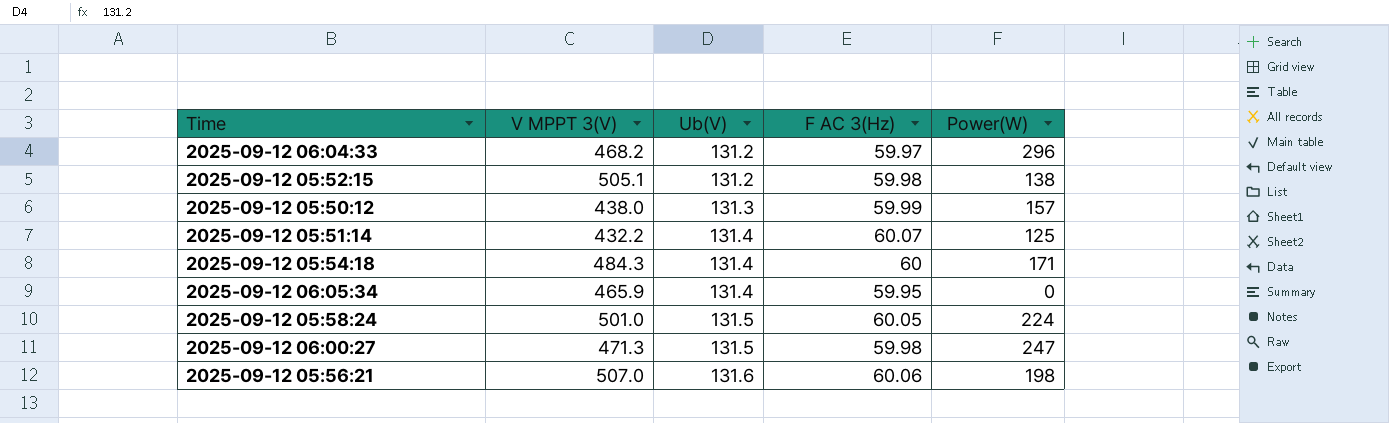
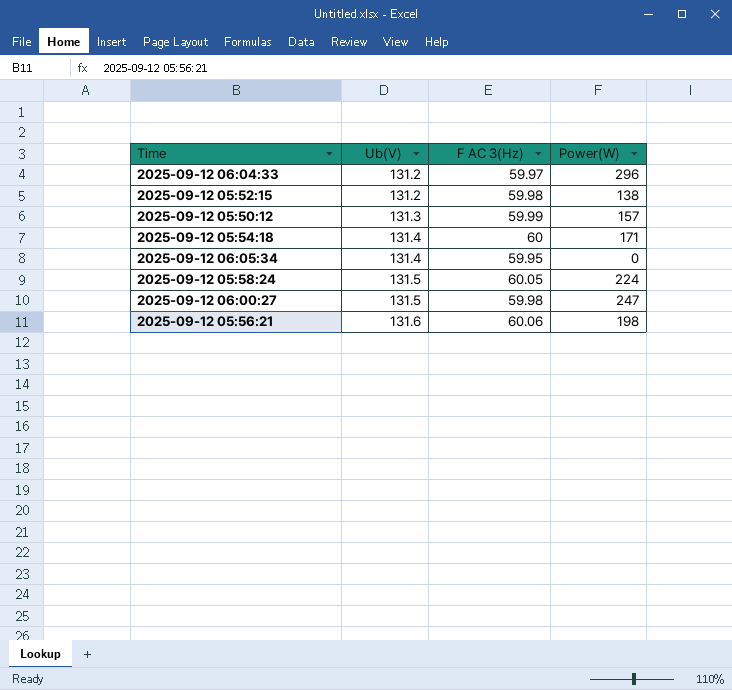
column V MPPT 3(V) | position: 2 -> none
row 2025-09-12 05:51:14: 432.2 | 131.4 | 60.07 | 125 -> none

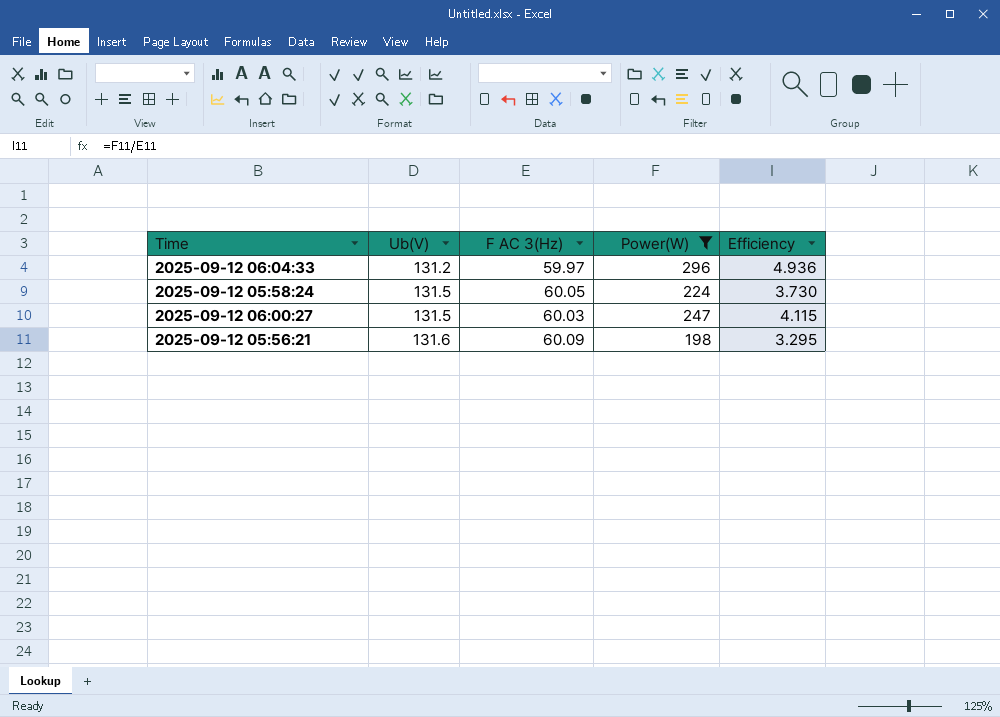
filter: none -> Power(W) >= 198
column Efficiency | formula: none -> [Power(W)] / [F AC 3(Hz)]
2025-09-12 06:00:27 | F AC 3(Hz): 59.98 -> 60.03
2025-09-12 05:56:21 | F AC 3(Hz): 60.06 -> 60.09

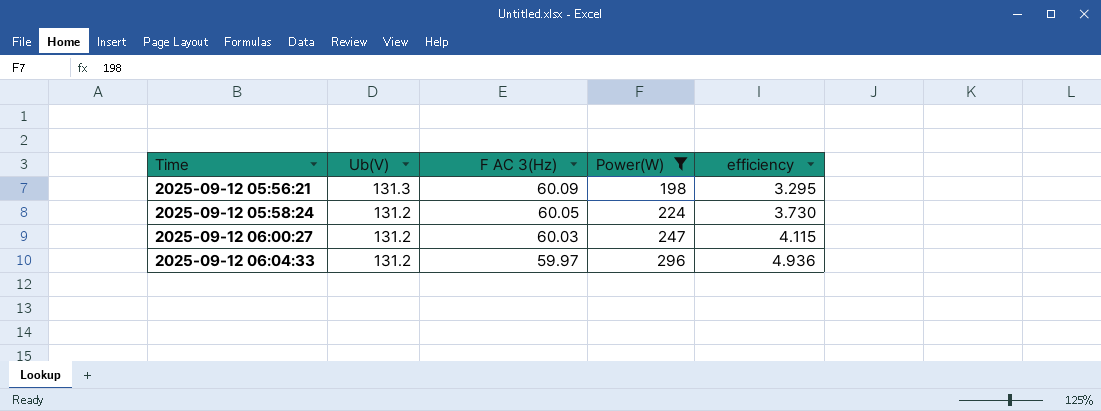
row order: Ub(V) ascending -> Time ascending
column name: Efficiency -> efficiency
2025-09-12 05:56:21 | Ub(V): 131.6 -> 131.3
2025-09-12 05:58:24 | Ub(V): 131.5 -> 131.2
2025-09-12 06:00:27 | Ub(V): 131.5 -> 131.2

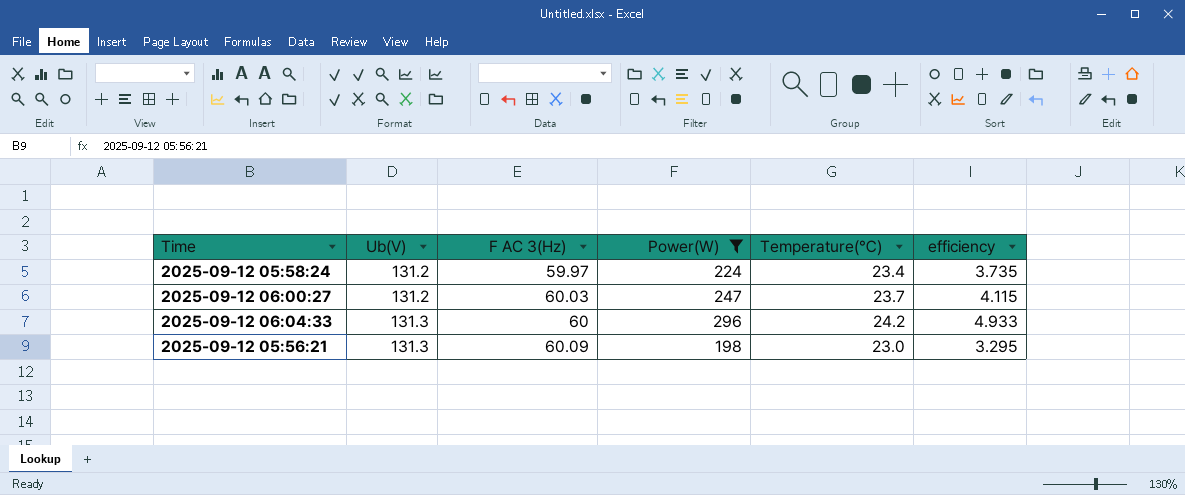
row order: Time ascending -> Ub(V) ascending
column Temperature(℃) | position: none -> 5
2025-09-12 05:58:24 | F AC 3(Hz): 60.05 -> 59.97
2025-09-12 05:58:24 | efficiency: 3.730 -> 3.735
2025-09-12 06:04:33 | Ub(V): 131.2 -> 131.3
2025-09-12 06:04:33 | F AC 3(Hz): 59.97 -> 60
2025-09-12 06:04:33 | efficiency: 4.936 -> 4.933

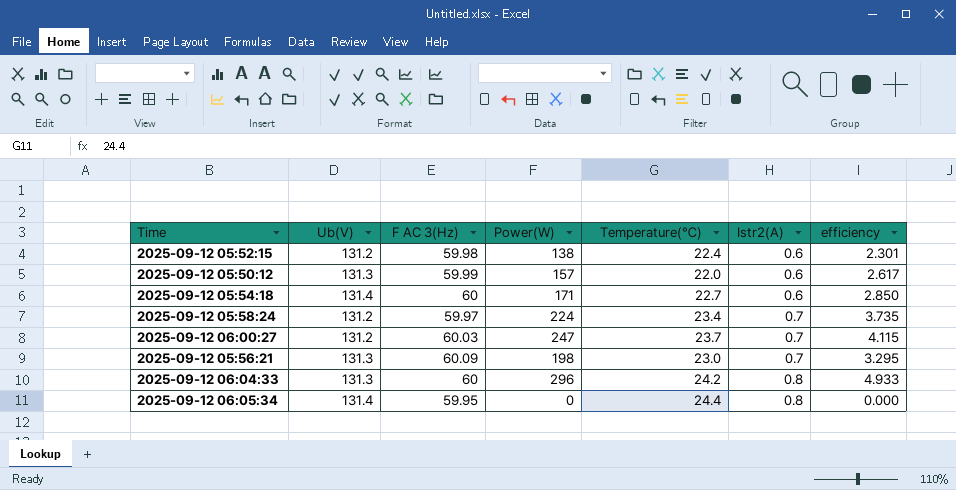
filter: Power(W) >= 198 -> none
row order: Ub(V) ascending -> Istr2(A) ascending
column Istr2(A) | position: none -> 6

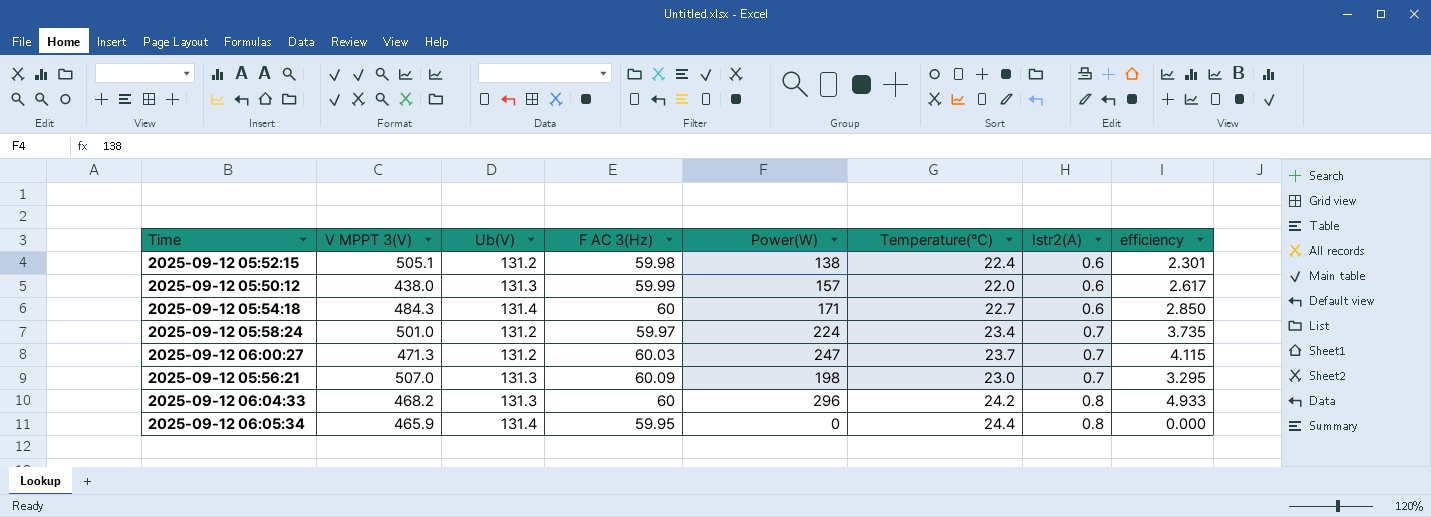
column V MPPT 3(V) | position: none -> 2

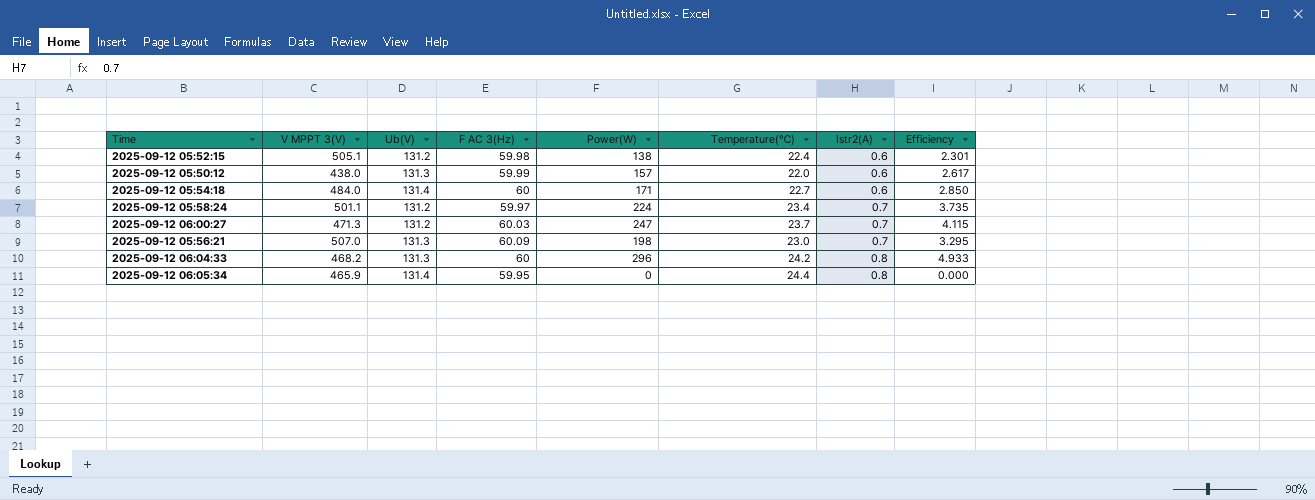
column name: efficiency -> Efficiency
2025-09-12 05:54:18 | V MPPT 3(V): 484.3 -> 484.0
2025-09-12 05:58:24 | V MPPT 3(V): 501.0 -> 501.1

